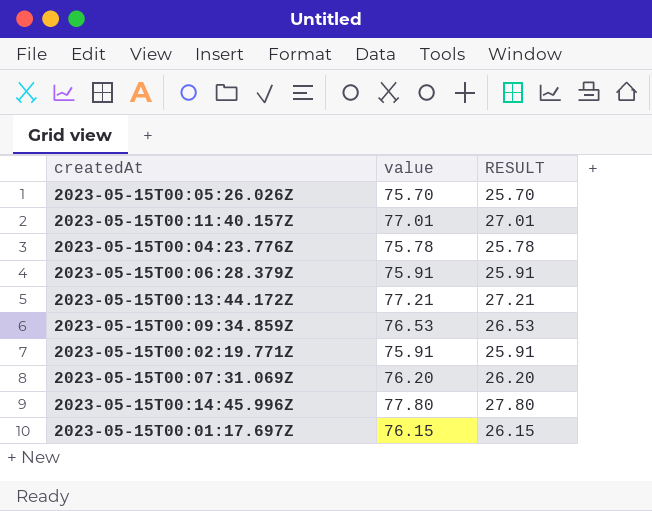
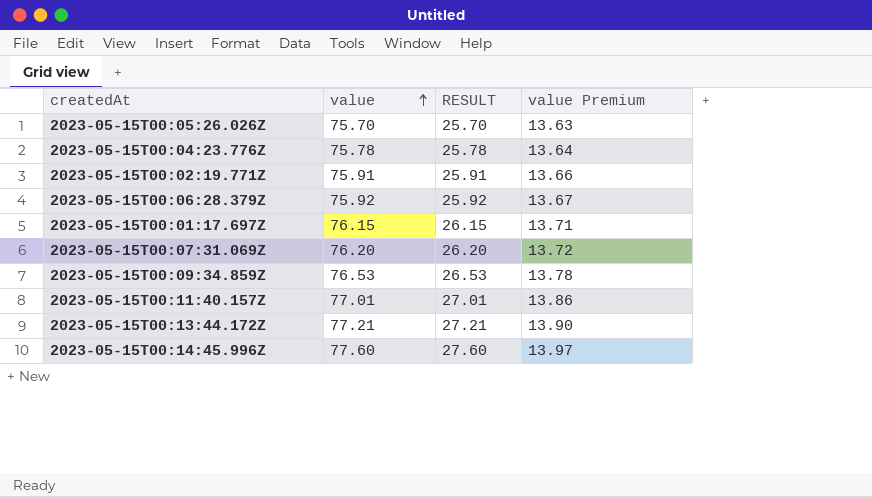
row order: none -> value ascending
column value Premium | formula: none -> [value] * 0.18
2023-05-15T00:06:28.379Z | value: 75.91 -> 75.92
2023-05-15T00:06:28.379Z | RESULT: 25.91 -> 25.92
2023-05-15T00:14:45.996Z | value: 77.80 -> 77.60
2023-05-15T00:14:45.996Z | RESULT: 27.80 -> 27.60

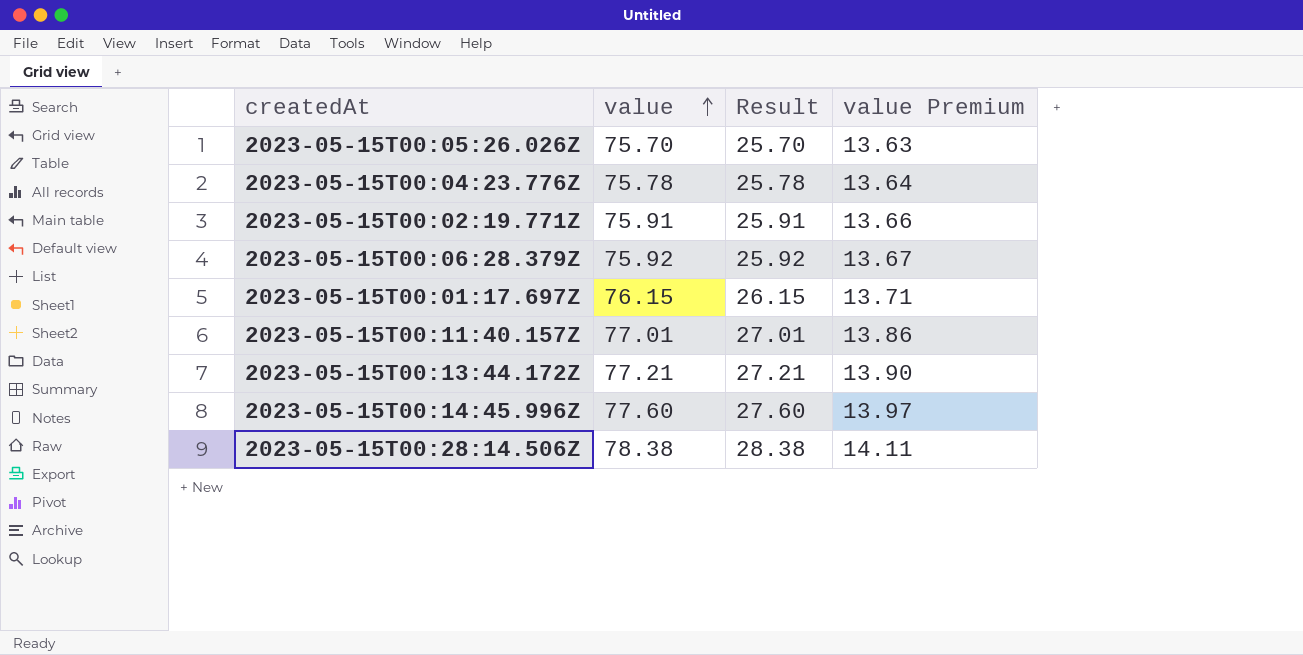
column name: RESULT -> Result
row 2023-05-15T00:07:31.069Z: 76.20 | 26.20 | 13.72 -> none
row 2023-05-15T00:09:34.859Z: 76.53 | 26.53 | 13.78 -> none
row 2023-05-15T00:28:14.506Z: none -> 78.38 | 28.38 | 14.11

